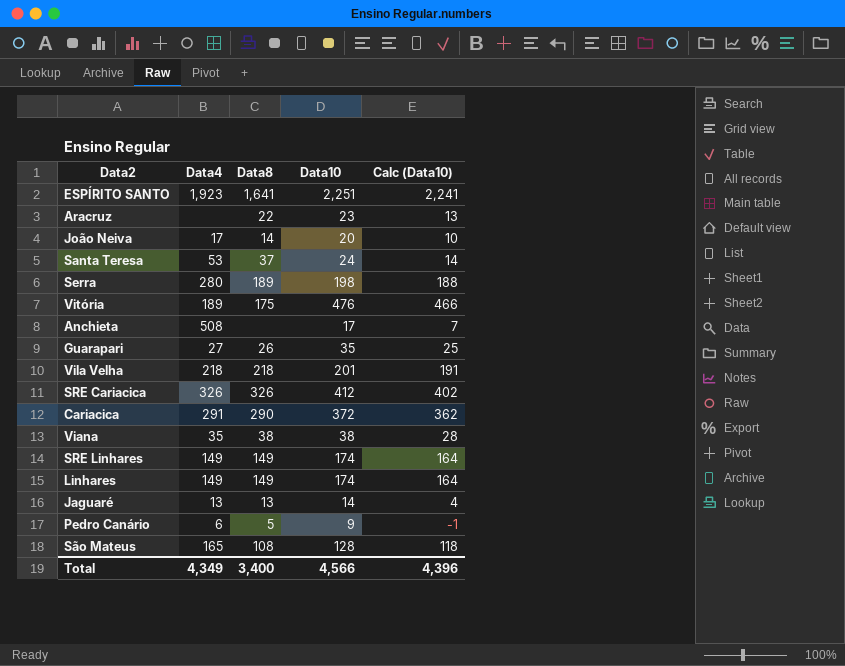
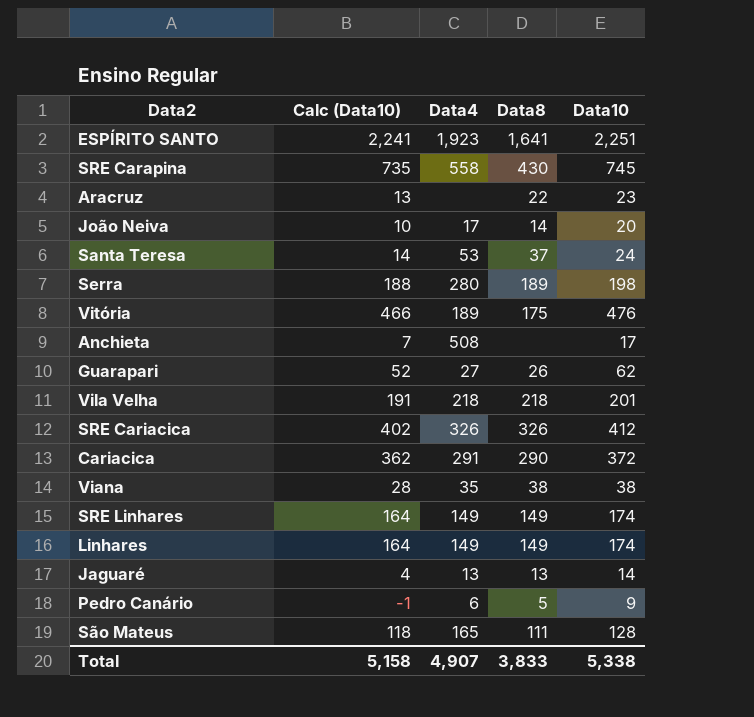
column Calc (Data10) | position: 5 -> 2
row SRE Carapina: none -> 735 | 558 | 430 | 745
Guarapari | Calc (Data10): 25 -> 52
Guarapari | Data10: 35 -> 62
São Mateus | Data8: 108 -> 111
Total | Calc (Data10): 4,396 -> 5,158
Total | Data4: 4,349 -> 4,907
Total | Data8: 3,400 -> 3,833
Total | Data10: 4,566 -> 5,338

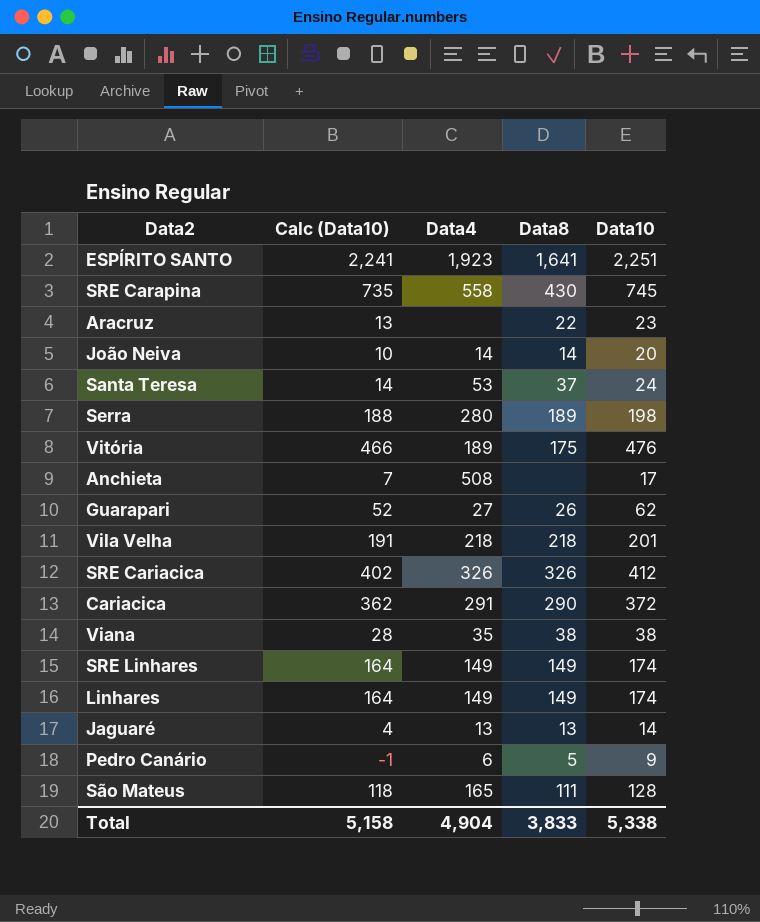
João Neiva | Data4: 17 -> 14
Total | Data4: 4,907 -> 4,904

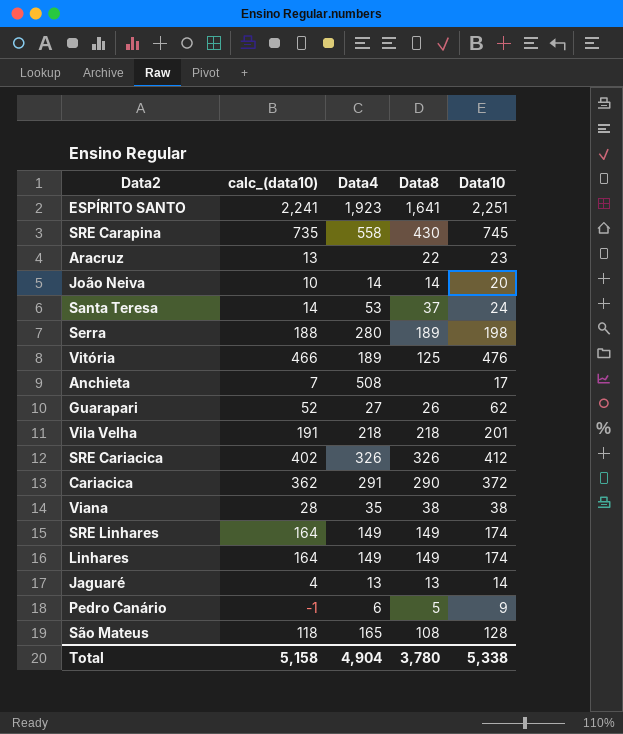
column name: Calc (Data10) -> calc_(data10)
Vitória | Data8: 175 -> 125
São Mateus | Data8: 111 -> 108
Total | Data8: 3,833 -> 3,780

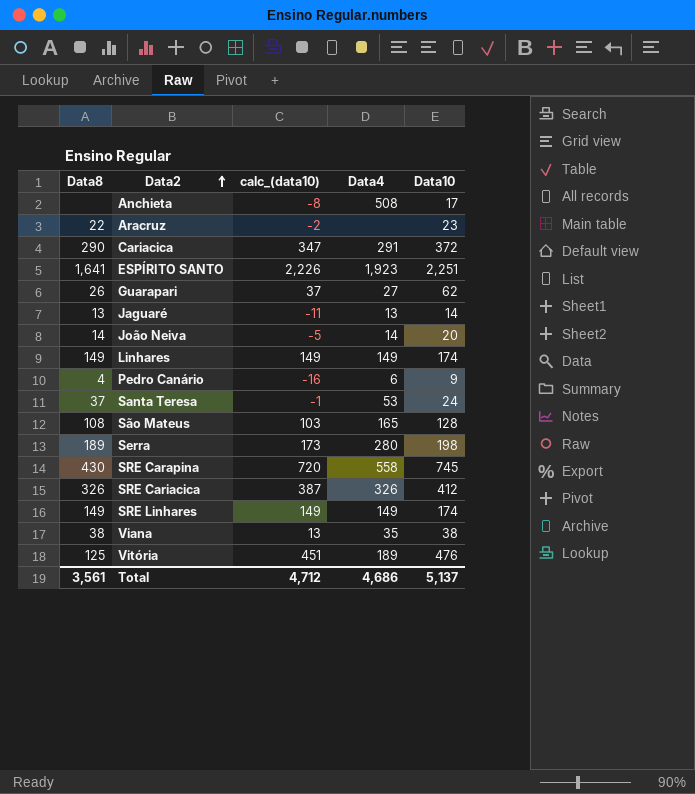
row order: none -> Data2 ascending
column Data8 | position: 4 -> 1
column calc_(data10) | formula: [Data10] - 10 -> [Data10] - 25
row Vila Velha: 191 | 218 | 218 | 201 -> none
Pedro Canário | Data8: 5 -> 4
Total | Data8: 3,780 -> 3,561
Total | calc_(data10): 5,158 -> 4,712
Total | Data4: 4,904 -> 4,686
Total | Data10: 5,338 -> 5,137

